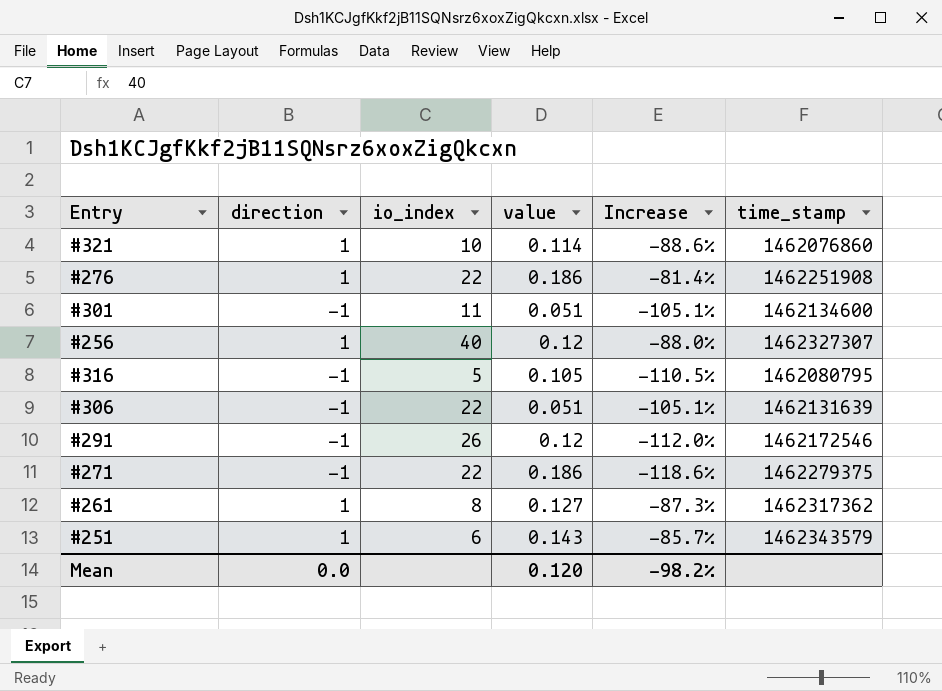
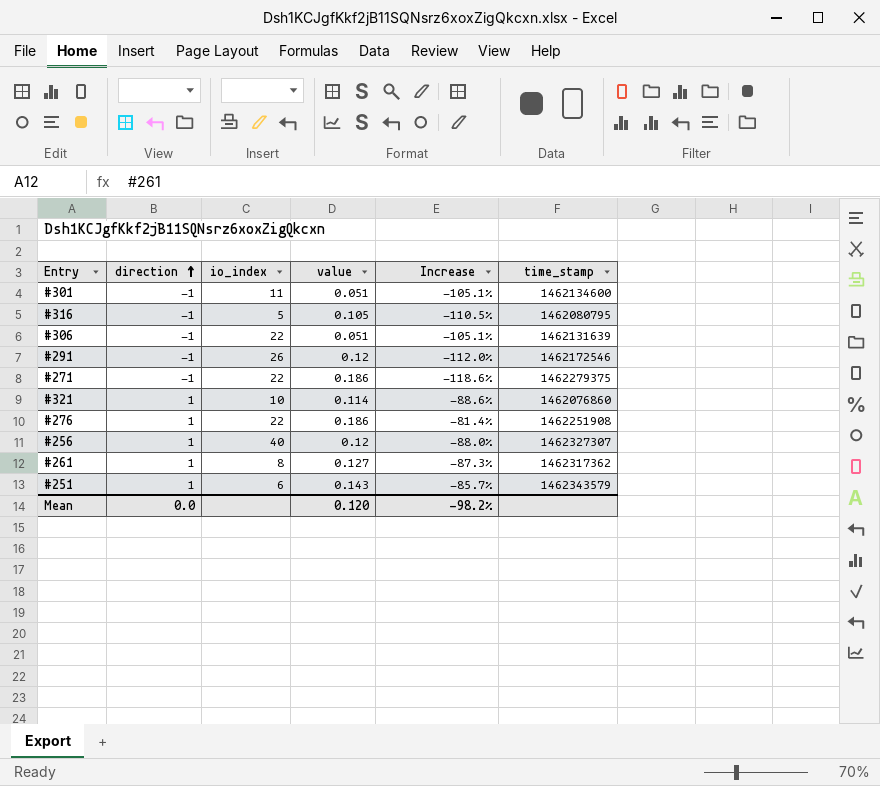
row order: none -> direction ascending

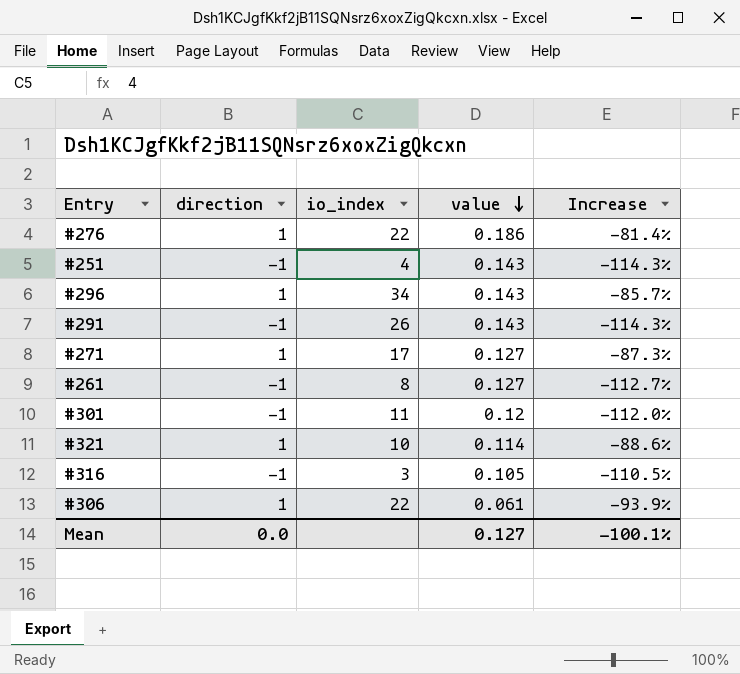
row order: direction ascending -> value descending
column time_stamp | position: 6 -> none
row #256: 1 | 40 | 0.12 | -88.0% | 1462327307 -> none
#251 | direction: 1 -> -1
#251 | io_index: 6 -> 4
#251 | Increase: -85.7% -> -114.3%
row #296: none -> 1 | 34 | 0.143 | -85.7%
#291 | value: 0.12 -> 0.143
#291 | Increase: -112.0% -> -114.3%
#271 | direction: -1 -> 1
#271 | io_index: 22 -> 17
#271 | value: 0.186 -> 0.127
#271 | Increase: -118.6% -> -87.3%
#261 | direction: 1 -> -1
#261 | Increase: -87.3% -> -112.7%
#301 | value: 0.051 -> 0.12
#301 | Increase: -105.1% -> -112.0%
#316 | io_index: 5 -> 3
#306 | direction: -1 -> 1
#306 | value: 0.051 -> 0.061
#306 | Increase: -105.1% -> -93.9%
Mean | value: 0.120 -> 0.127
Mean | Increase: -98.2% -> -100.1%

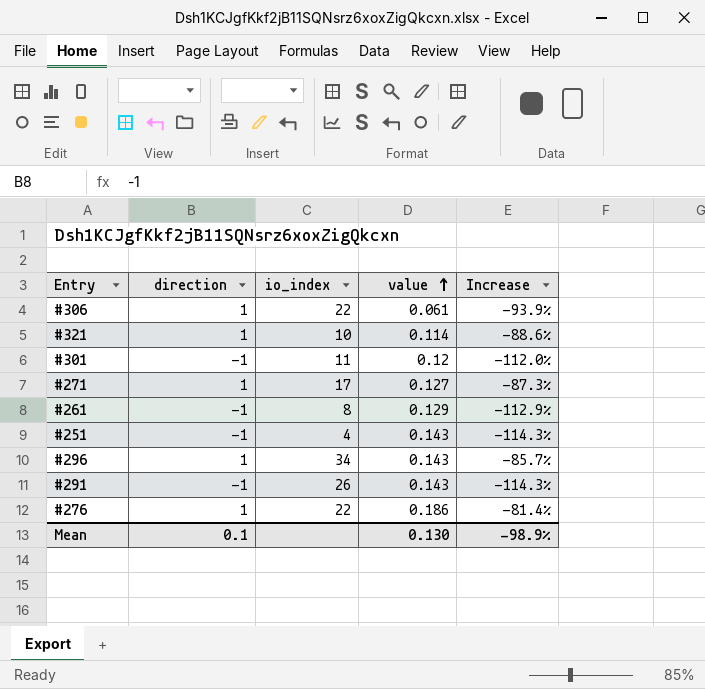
row order: value descending -> value ascending
row #316: -1 | 3 | 0.105 | -110.5% -> none
#261 | value: 0.127 -> 0.129
#261 | Increase: -112.7% -> -112.9%
Mean | direction: 0.0 -> 0.1
Mean | value: 0.127 -> 0.130
Mean | Increase: -100.1% -> -98.9%

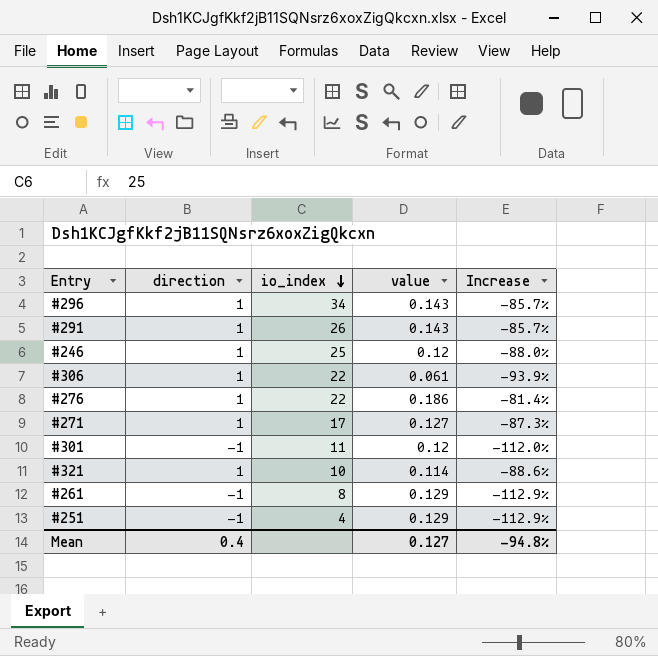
row order: value ascending -> io_index descending
#291 | direction: -1 -> 1
#291 | Increase: -114.3% -> -85.7%
row #246: none -> 1 | 25 | 0.12 | -88.0%
#251 | value: 0.143 -> 0.129
#251 | Increase: -114.3% -> -112.9%
Mean | direction: 0.1 -> 0.4
Mean | value: 0.130 -> 0.127
Mean | Increase: -98.9% -> -94.8%

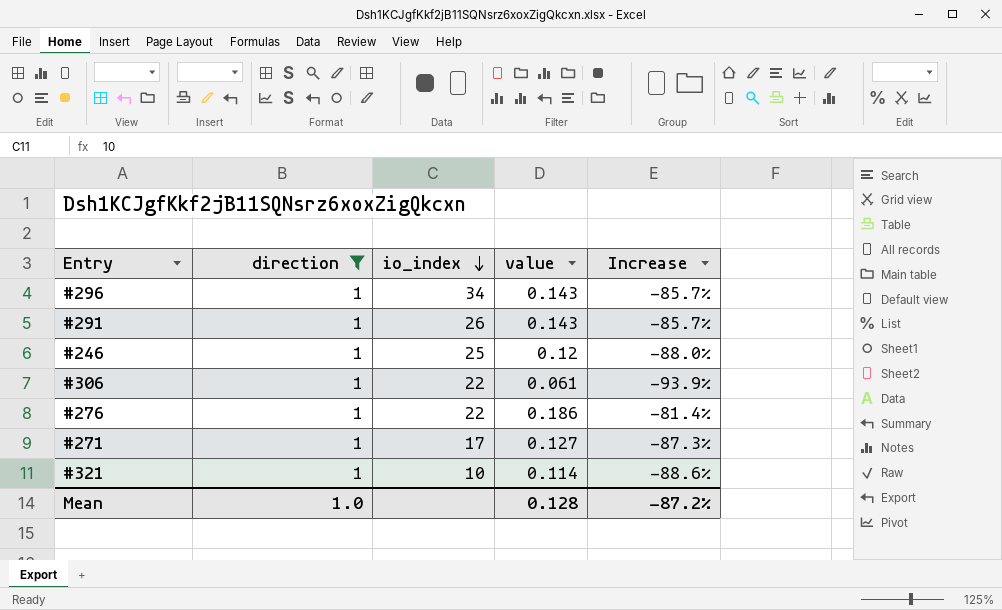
filter: none -> direction = 1
Mean | direction: 0.4 -> 1.0
Mean | value: 0.127 -> 0.128
Mean | Increase: -94.8% -> -87.2%

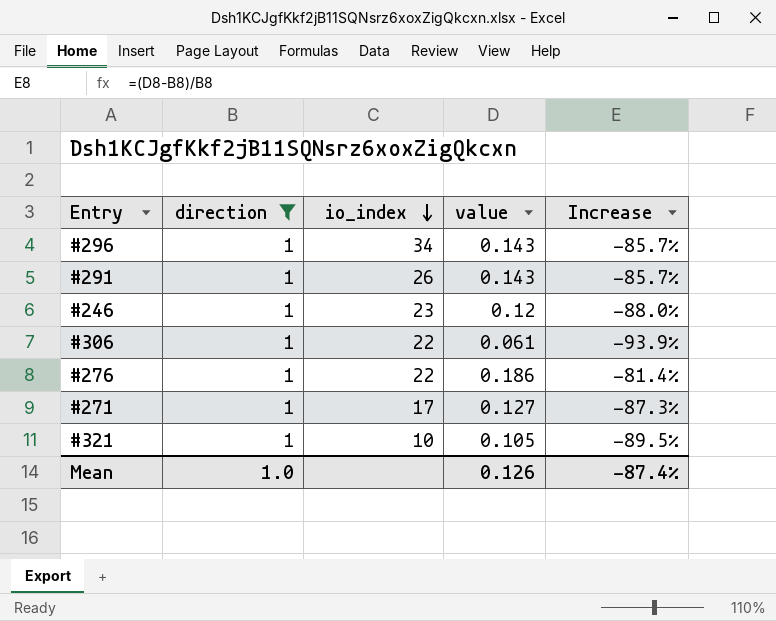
#246 | io_index: 25 -> 23
#321 | value: 0.114 -> 0.105
#321 | Increase: -88.6% -> -89.5%
Mean | value: 0.128 -> 0.126
Mean | Increase: -87.2% -> -87.4%

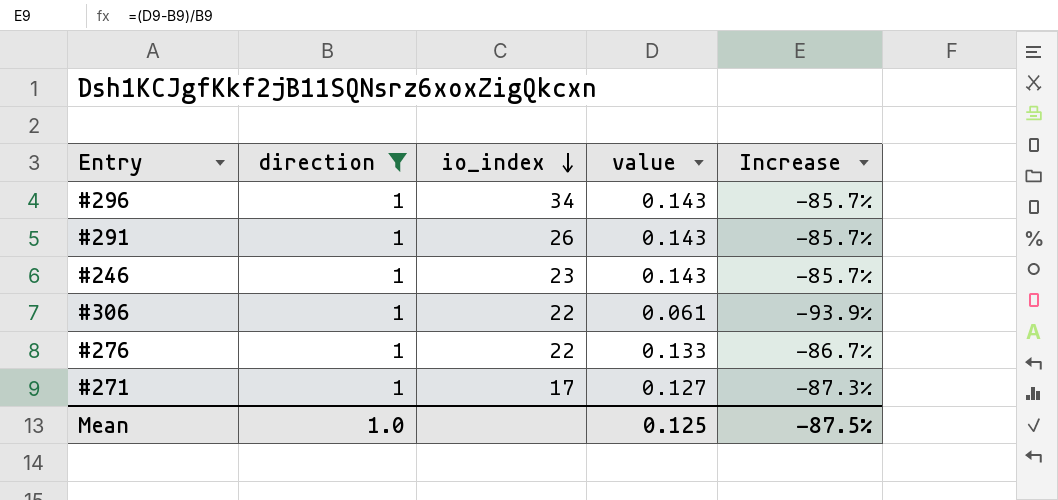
row #321: 1 | 10 | 0.105 | -89.5% -> none
#246 | value: 0.12 -> 0.143
#246 | Increase: -88.0% -> -85.7%
#276 | value: 0.186 -> 0.133
#276 | Increase: -81.4% -> -86.7%
Mean | value: 0.126 -> 0.125
Mean | Increase: -87.4% -> -87.5%

